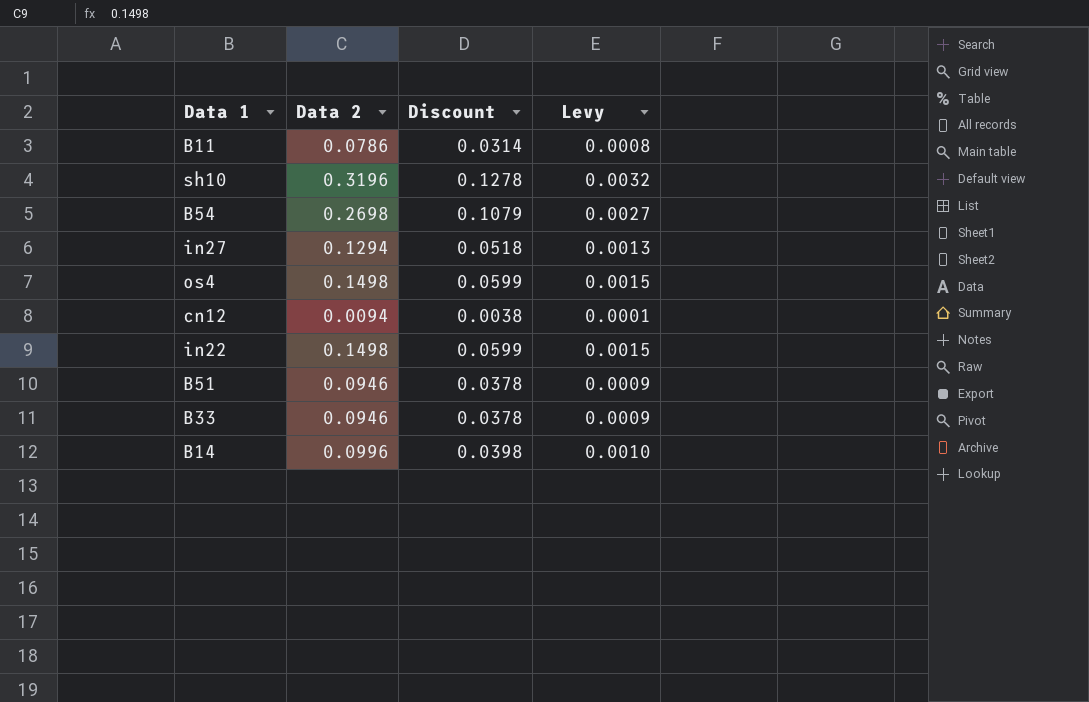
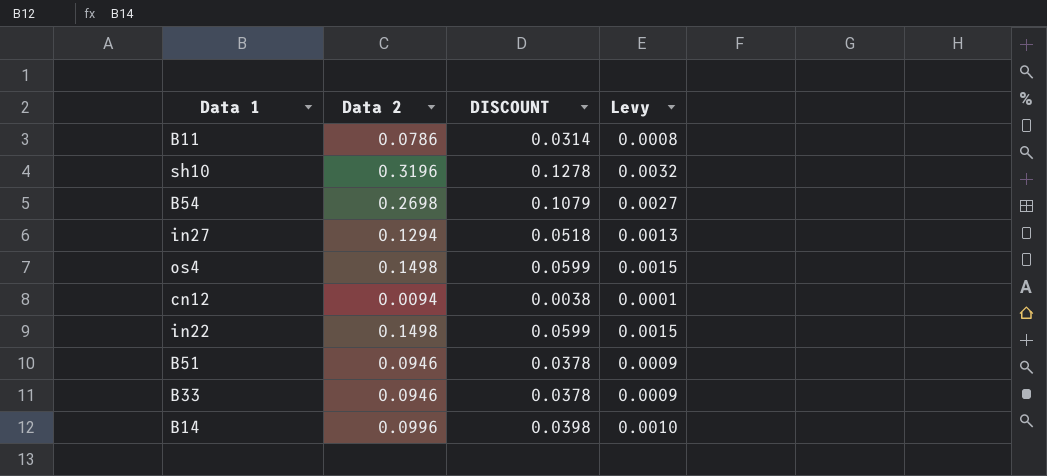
column name: Discount -> DISCOUNT

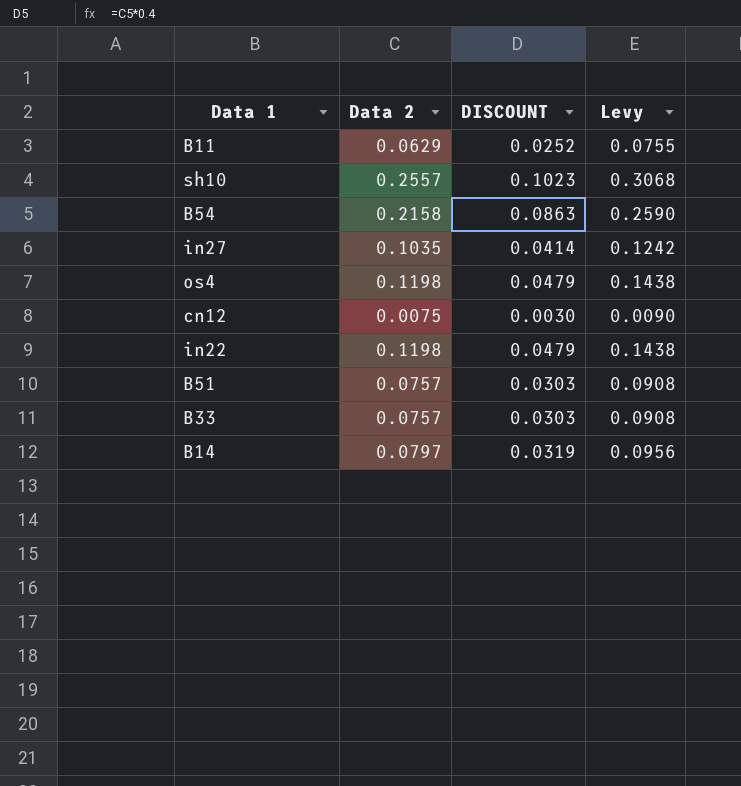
column Levy | formula: [Data 2] * 0.01 -> [Data 2] * 1.2
B11 | Data 2: 0.0786 -> 0.0629
B11 | DISCOUNT: 0.0314 -> 0.0252
sh10 | Data 2: 0.3196 -> 0.2557
sh10 | DISCOUNT: 0.1278 -> 0.1023
B54 | Data 2: 0.2698 -> 0.2158
B54 | DISCOUNT: 0.1079 -> 0.0863
in27 | Data 2: 0.1294 -> 0.1035
in27 | DISCOUNT: 0.0518 -> 0.0414
os4 | Data 2: 0.1498 -> 0.1198
os4 | DISCOUNT: 0.0599 -> 0.0479
cn12 | Data 2: 0.0094 -> 0.0075
cn12 | DISCOUNT: 0.0038 -> 0.0030
in22 | Data 2: 0.1498 -> 0.1198
in22 | DISCOUNT: 0.0599 -> 0.0479
B51 | Data 2: 0.0946 -> 0.0757
B51 | DISCOUNT: 0.0378 -> 0.0303
B33 | Data 2: 0.0946 -> 0.0757
B33 | DISCOUNT: 0.0378 -> 0.0303
B14 | Data 2: 0.0996 -> 0.0797
B14 | DISCOUNT: 0.0398 -> 0.0319

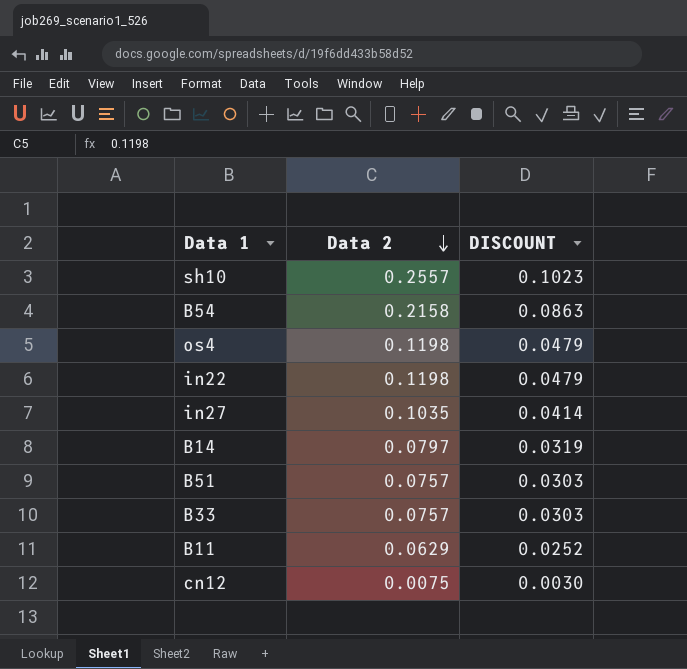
row order: none -> Data 2 descending
column Levy | formula: [Data 2] * 1.2 -> none

